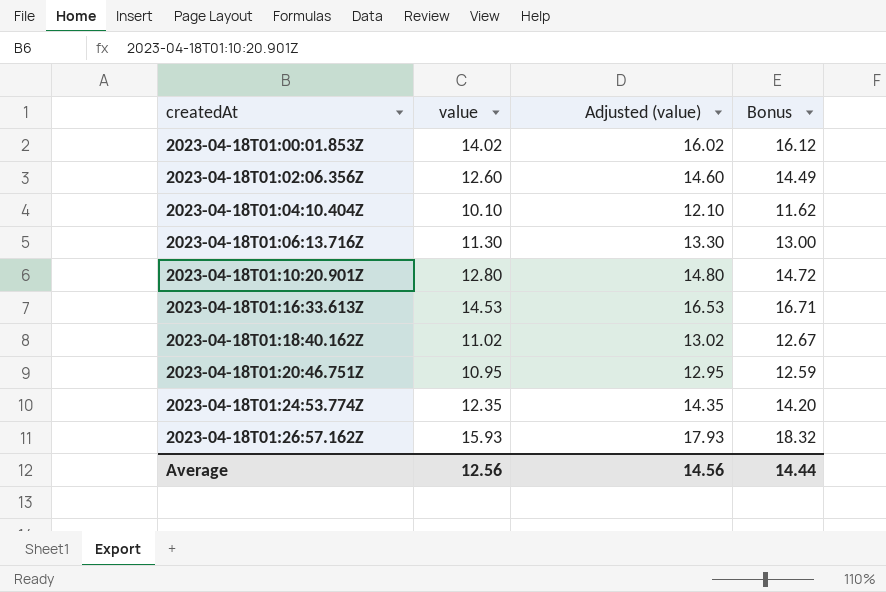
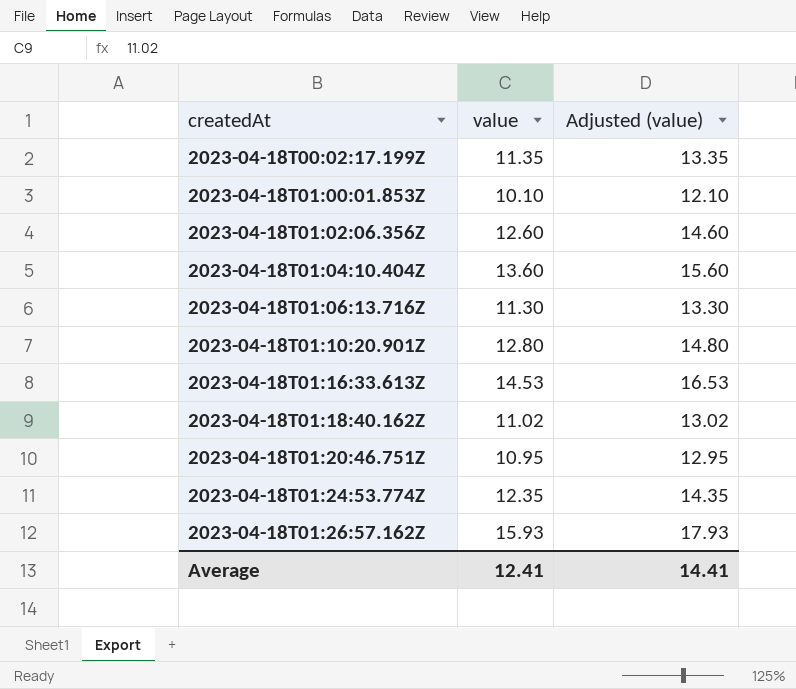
column Bonus | formula: [value] * 1.15 -> none
row 2023-04-18T00:02:17.199Z: none -> 11.35 | 13.35
2023-04-18T01:00:01.853Z | value: 14.02 -> 10.10
2023-04-18T01:00:01.853Z | Adjusted (value): 16.02 -> 12.10
2023-04-18T01:04:10.404Z | value: 10.10 -> 13.60
2023-04-18T01:04:10.404Z | Adjusted (value): 12.10 -> 15.60
Average | value: 12.56 -> 12.41
Average | Adjusted (value): 14.56 -> 14.41

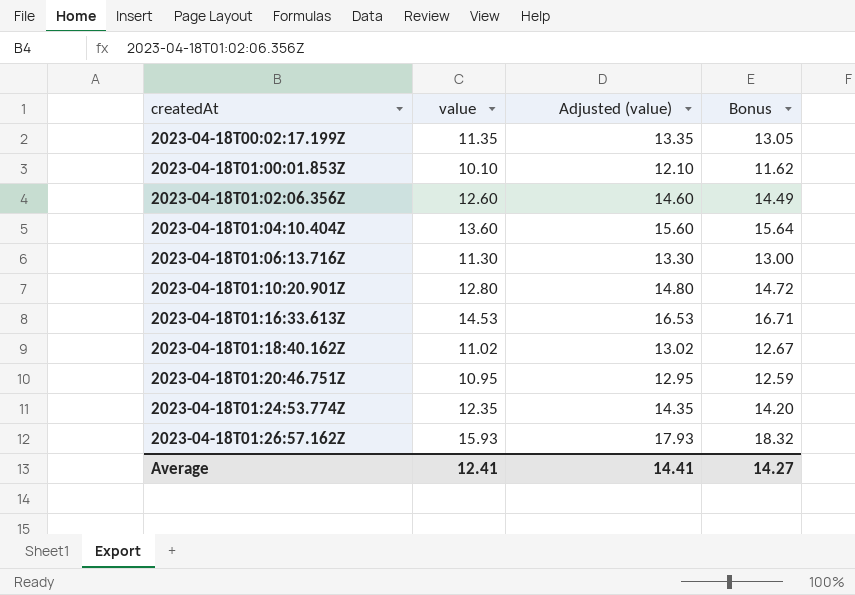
column Bonus | formula: none -> [value] * 1.15

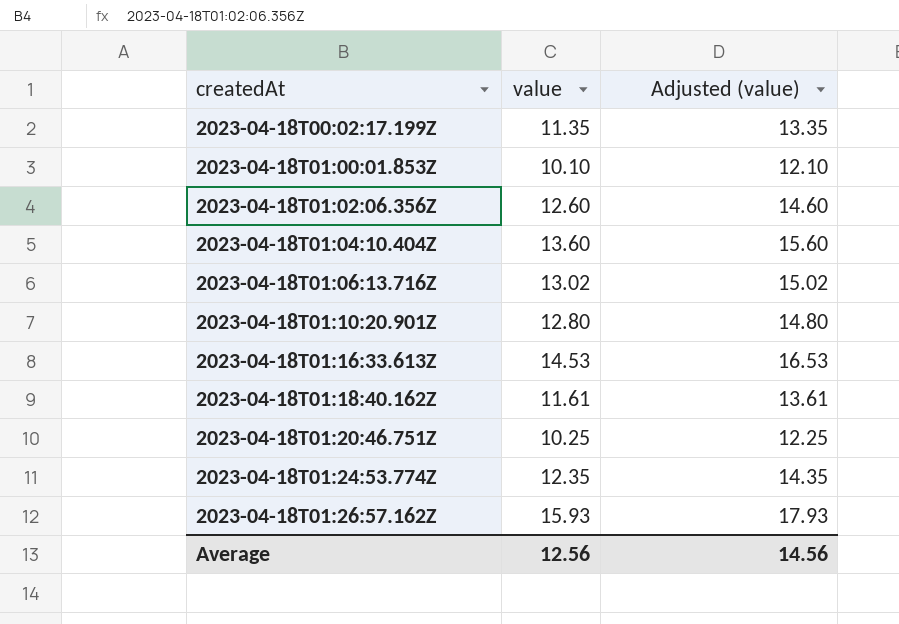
column Bonus | formula: [value] * 1.15 -> none
2023-04-18T01:06:13.716Z | value: 11.30 -> 13.02
2023-04-18T01:06:13.716Z | Adjusted (value): 13.30 -> 15.02
2023-04-18T01:18:40.162Z | value: 11.02 -> 11.61
2023-04-18T01:18:40.162Z | Adjusted (value): 13.02 -> 13.61
2023-04-18T01:20:46.751Z | value: 10.95 -> 10.25
2023-04-18T01:20:46.751Z | Adjusted (value): 12.95 -> 12.25
Average | value: 12.41 -> 12.56
Average | Adjusted (value): 14.41 -> 14.56

